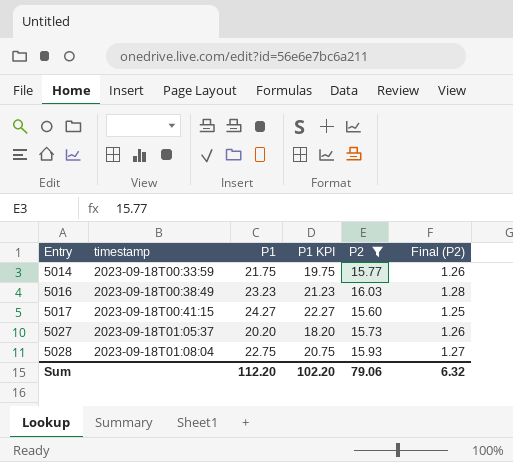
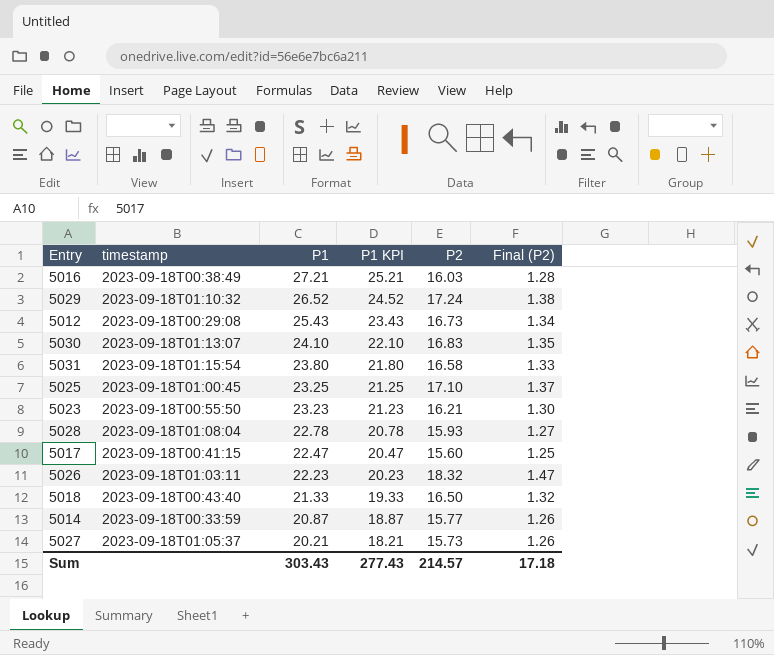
filter: P2 <= 16.03 -> none
row order: Entry ascending -> P1 descending
5016 | P1: 23.23 -> 27.21
5016 | P1 KPI: 21.23 -> 25.21
5028 | P1: 22.75 -> 22.78
5028 | P1 KPI: 20.75 -> 20.78
5017 | P1: 24.27 -> 22.47
5017 | P1 KPI: 22.27 -> 20.47
5014 | P1: 21.75 -> 20.87
5014 | P1 KPI: 19.75 -> 18.87
5027 | P1: 20.20 -> 20.21
5027 | P1 KPI: 18.20 -> 18.21
Sum | P1: 112.20 -> 303.43
Sum | P1 KPI: 102.20 -> 277.43
Sum | P2: 79.06 -> 214.57
Sum | Final (P2): 6.32 -> 17.18

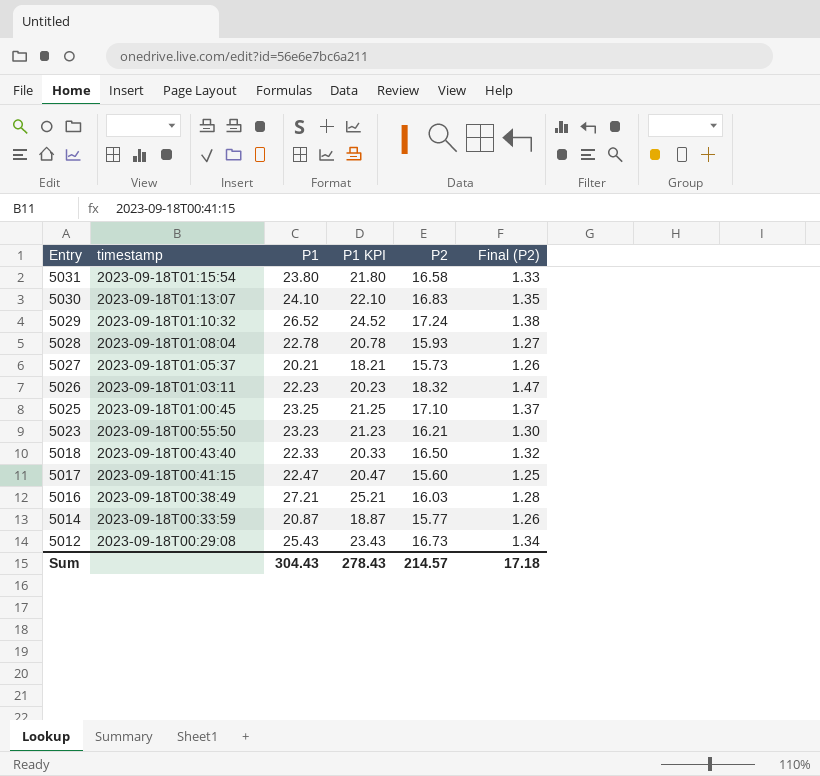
row order: P1 descending -> Entry descending
5018 | P1: 21.33 -> 22.33
5018 | P1 KPI: 19.33 -> 20.33
Sum | P1: 303.43 -> 304.43
Sum | P1 KPI: 277.43 -> 278.43

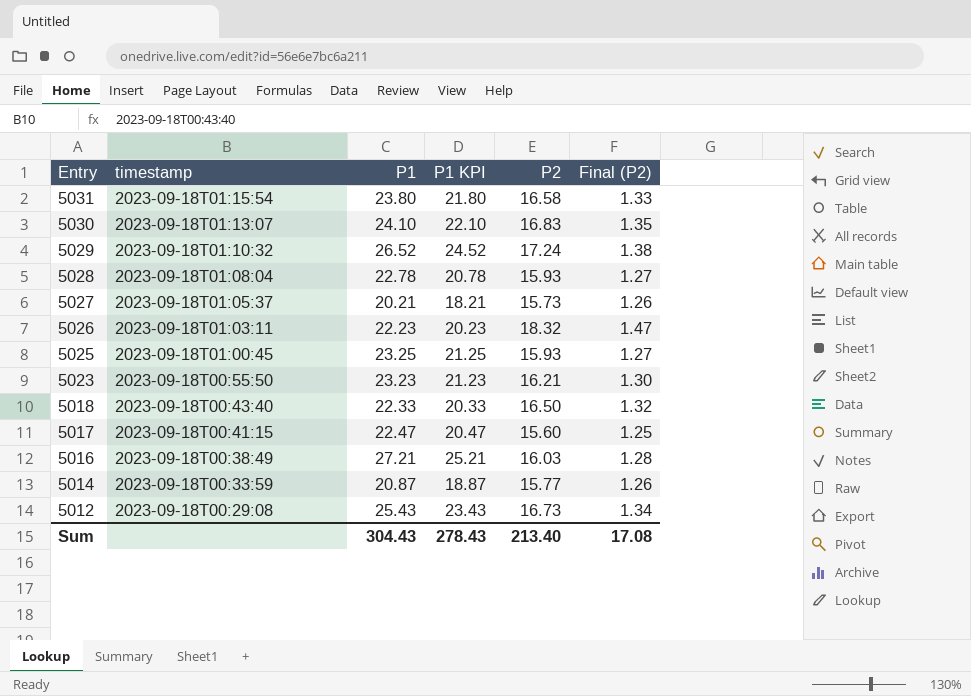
5025 | P2: 17.10 -> 15.93
5025 | Final (P2): 1.37 -> 1.27
Sum | P2: 214.57 -> 213.40
Sum | Final (P2): 17.18 -> 17.08

